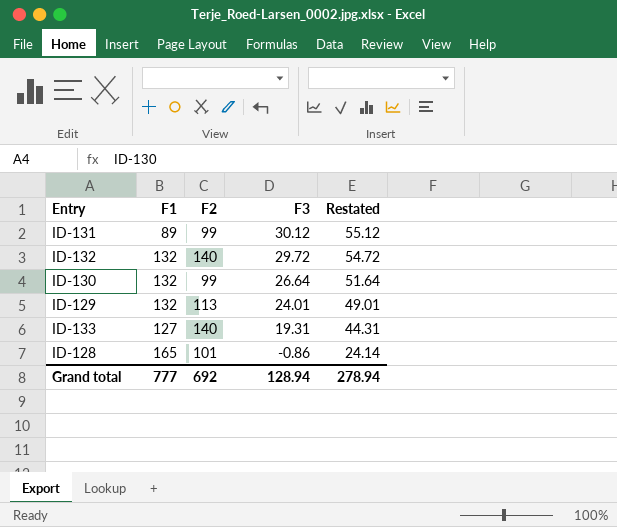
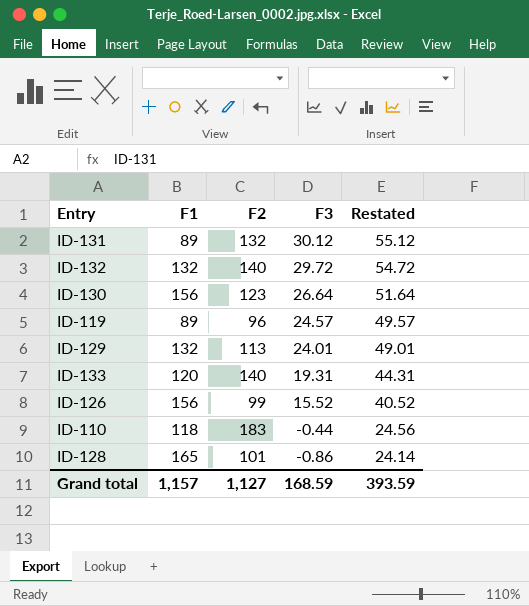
ID-131 | F2: 99 -> 132
ID-130 | F1: 132 -> 156
ID-130 | F2: 99 -> 123
row ID-119: none -> 89 | 96 | 24.57 | 49.57
ID-133 | F1: 127 -> 120
row ID-126: none -> 156 | 99 | 15.52 | 40.52
row ID-110: none -> 118 | 183 | -0.44 | 24.56
Grand total | F1: 777 -> 1,157
Grand total | F2: 692 -> 1,127
Grand total | F3: 128.94 -> 168.59
Grand total | Restated: 278.94 -> 393.59

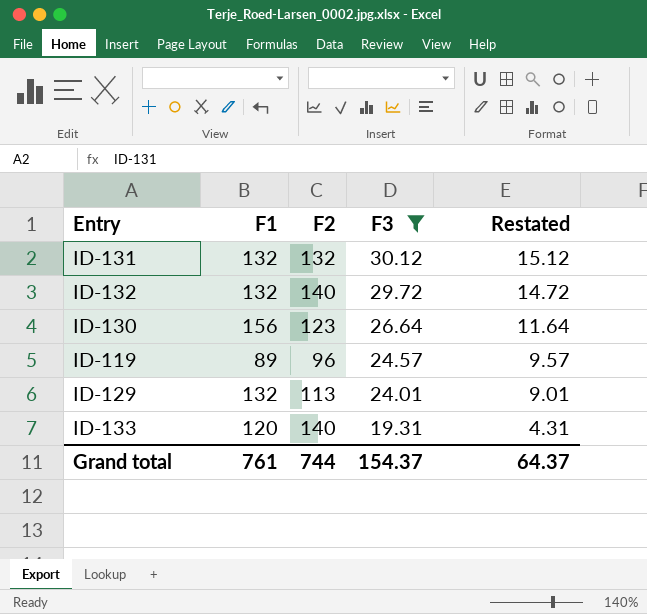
filter: none -> F3 >= 19.31
column Restated | formula: [F3] + 25 -> [F3] - 15
ID-131 | F1: 89 -> 132
Grand total | F1: 1,157 -> 761
Grand total | F2: 1,127 -> 744
Grand total | F3: 168.59 -> 154.37
Grand total | Restated: 393.59 -> 64.37

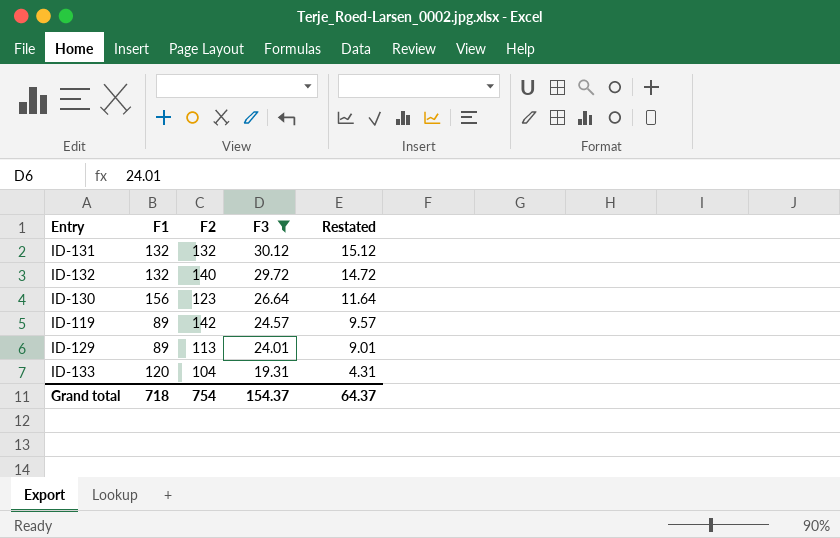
ID-119 | F2: 96 -> 142
ID-129 | F1: 132 -> 89
ID-133 | F2: 140 -> 104
Grand total | F1: 761 -> 718
Grand total | F2: 744 -> 754

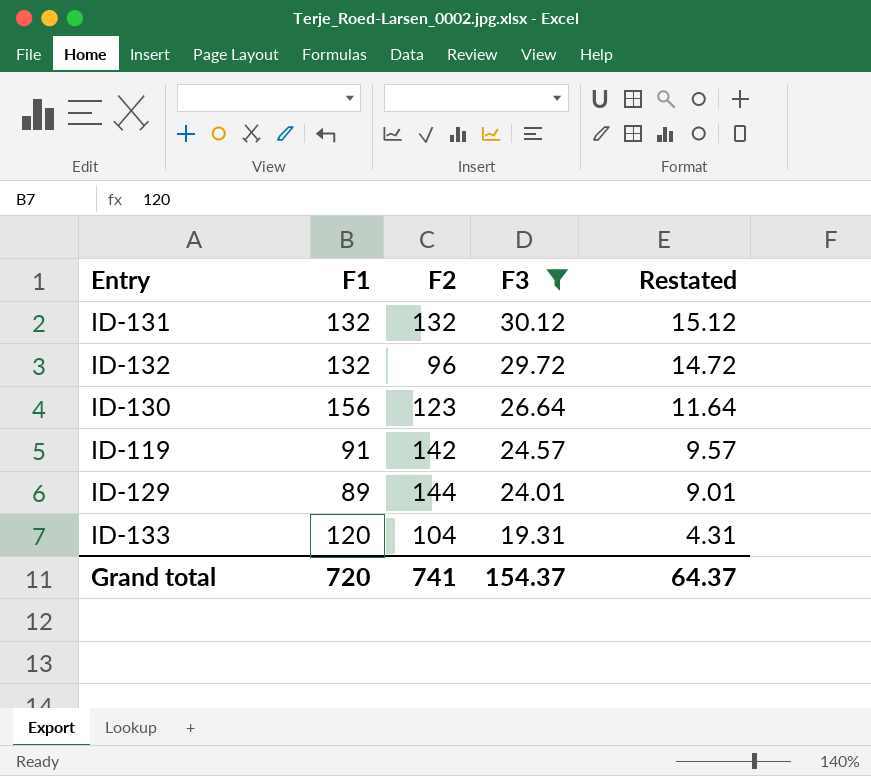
ID-132 | F2: 140 -> 96
ID-119 | F1: 89 -> 91
ID-129 | F2: 113 -> 144
Grand total | F1: 718 -> 720
Grand total | F2: 754 -> 741

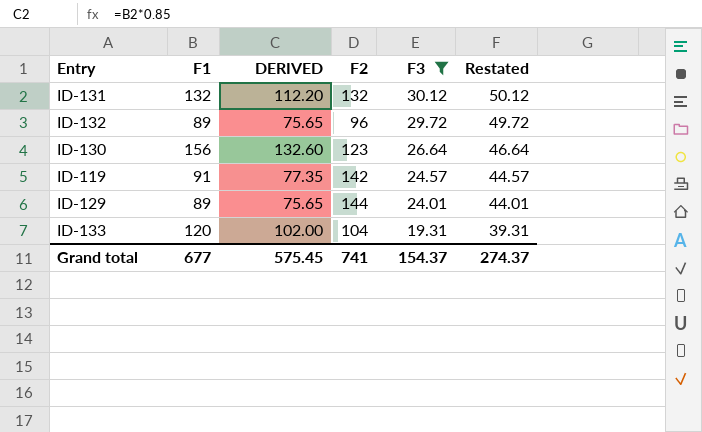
column DERIVED | formula: none -> [F1] * 0.85
column Restated | formula: [F3] - 15 -> [F3] + 20
ID-132 | F1: 132 -> 89
Grand total | F1: 720 -> 677
Grand total | Restated: 64.37 -> 274.37

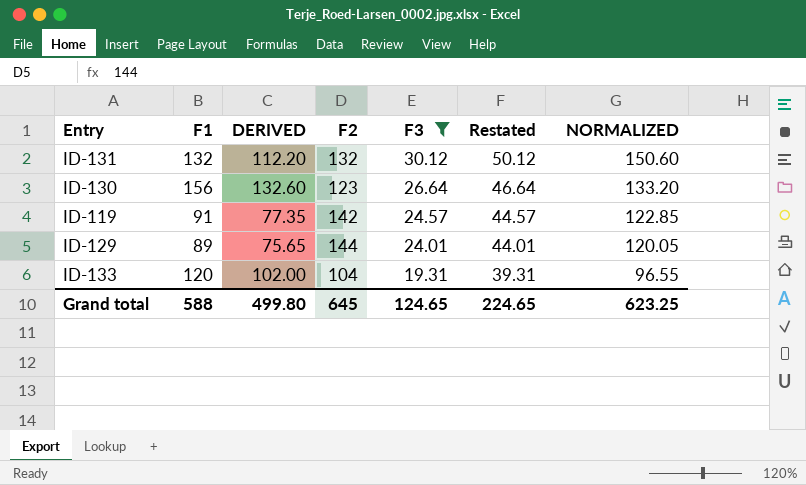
column NORMALIZED | formula: none -> [F3] * 5
row ID-132: 89 | 75.65 | 96 | 29.72 | 49.72 -> none
Grand total | F1: 677 -> 588
Grand total | DERIVED: 575.45 -> 499.80
Grand total | F2: 741 -> 645
Grand total | F3: 154.37 -> 124.65
Grand total | Restated: 274.37 -> 224.65

